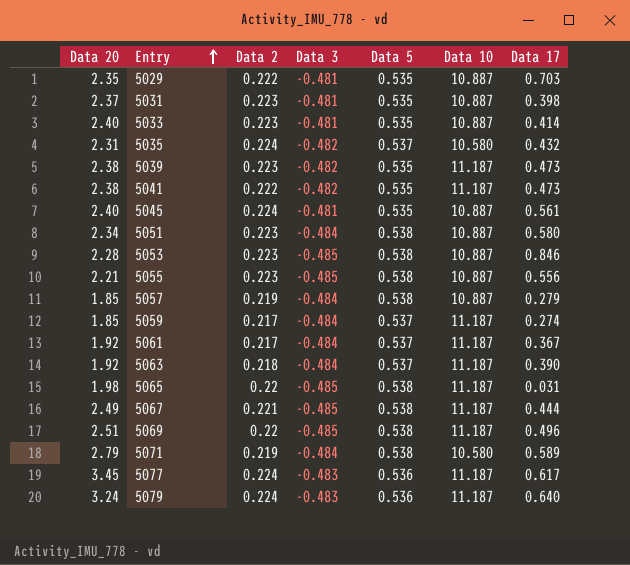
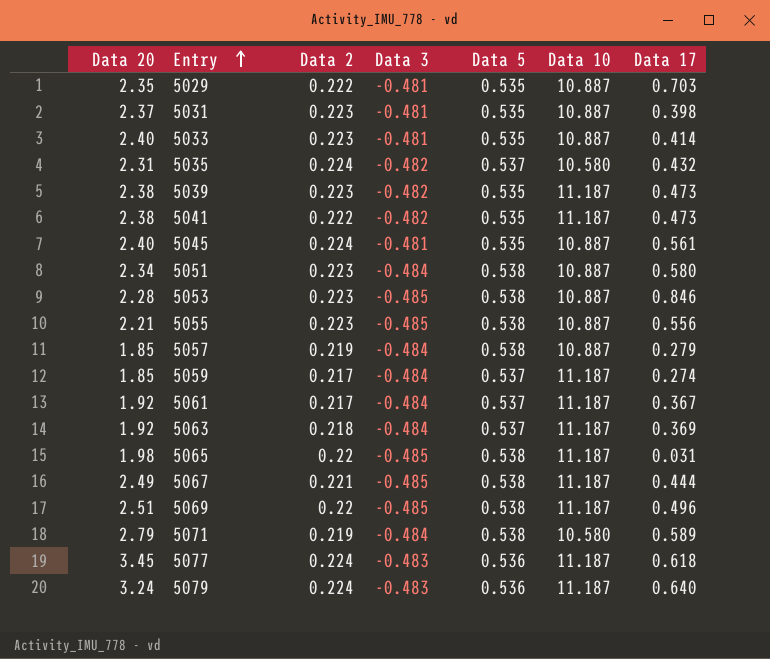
5063 | Data 17: 0.390 -> 0.369
5077 | Data 17: 0.617 -> 0.618

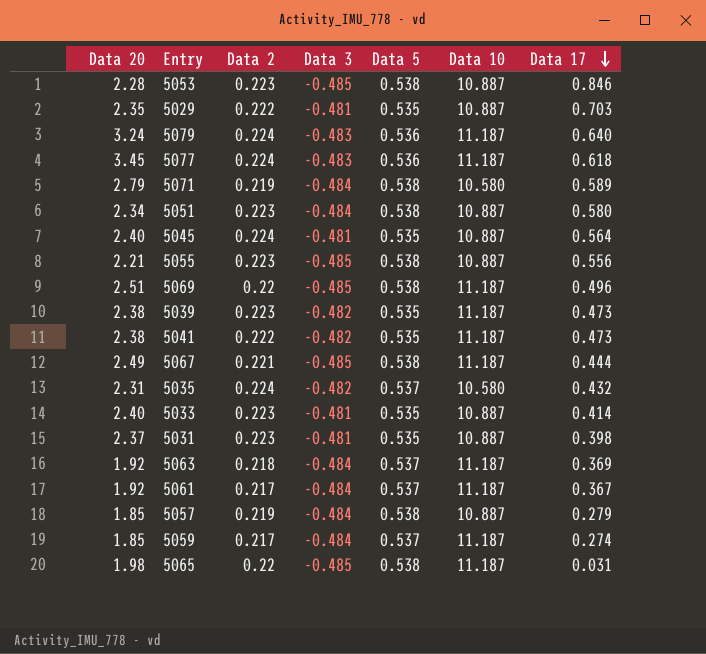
row order: Entry ascending -> Data 17 descending
5045 | Data 17: 0.561 -> 0.564

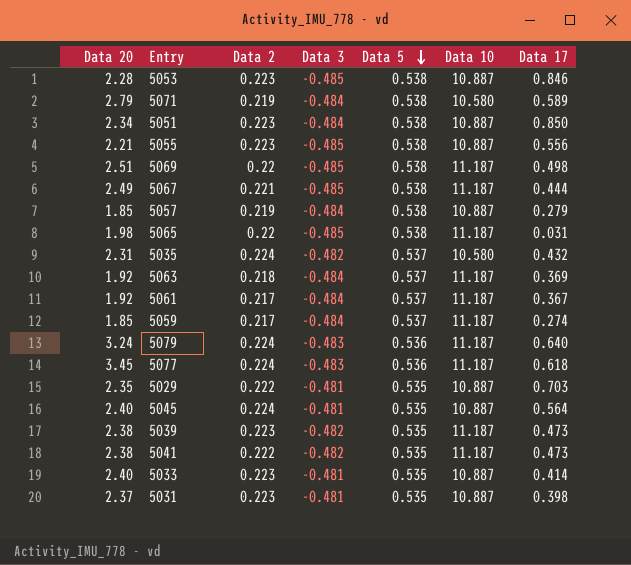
row order: Data 17 descending -> Data 5 descending
5051 | Data 17: 0.580 -> 0.850
5069 | Data 17: 0.496 -> 0.498

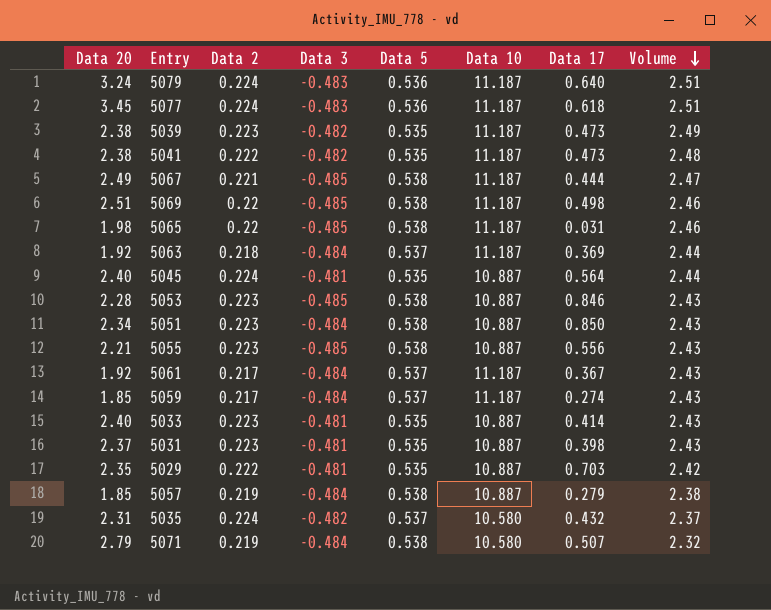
row order: Data 5 descending -> Volume descending
column Volume | formula: none -> [Data 2] * [Data 10]
5071 | Data 17: 0.589 -> 0.507

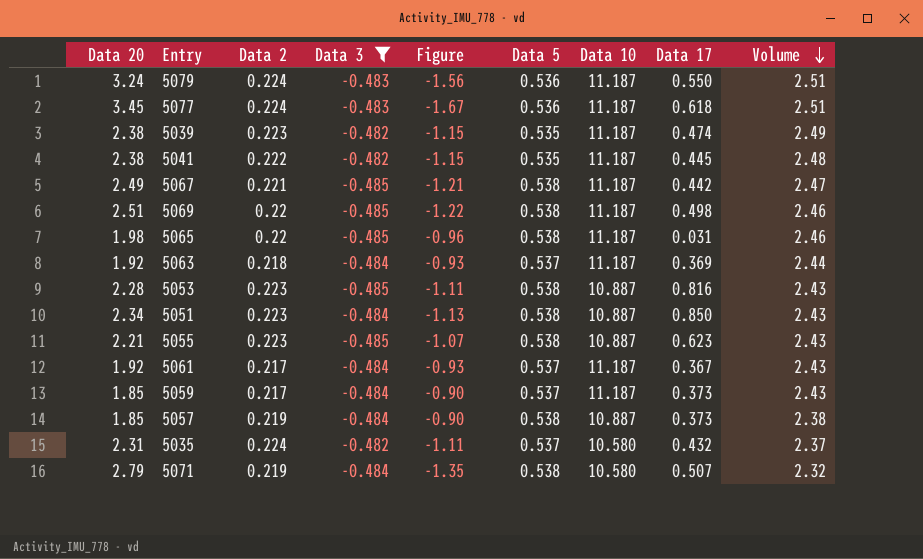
filter: none -> Data 3 != -0.481
column Figure | formula: none -> [Data 20] * [Data 3]
5079 | Data 17: 0.640 -> 0.550
5039 | Data 17: 0.473 -> 0.474
5041 | Data 17: 0.473 -> 0.445
5067 | Data 17: 0.444 -> 0.442
5053 | Data 17: 0.846 -> 0.816
5055 | Data 17: 0.556 -> 0.623
5059 | Data 17: 0.274 -> 0.373
5057 | Data 17: 0.279 -> 0.373

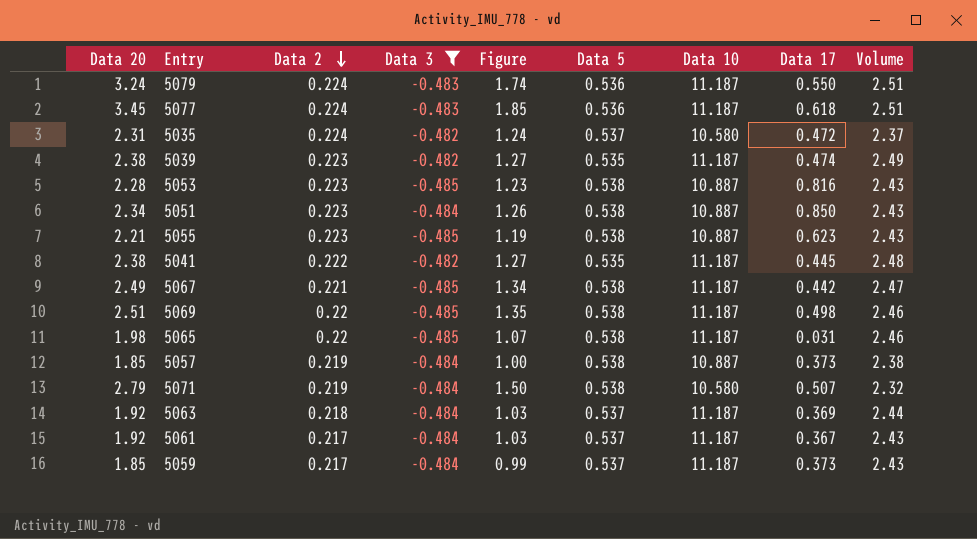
row order: Volume descending -> Data 2 descending
column Figure | formula: [Data 20] * [Data 3] -> [Data 20] * [Data 5]
5035 | Data 17: 0.432 -> 0.472

